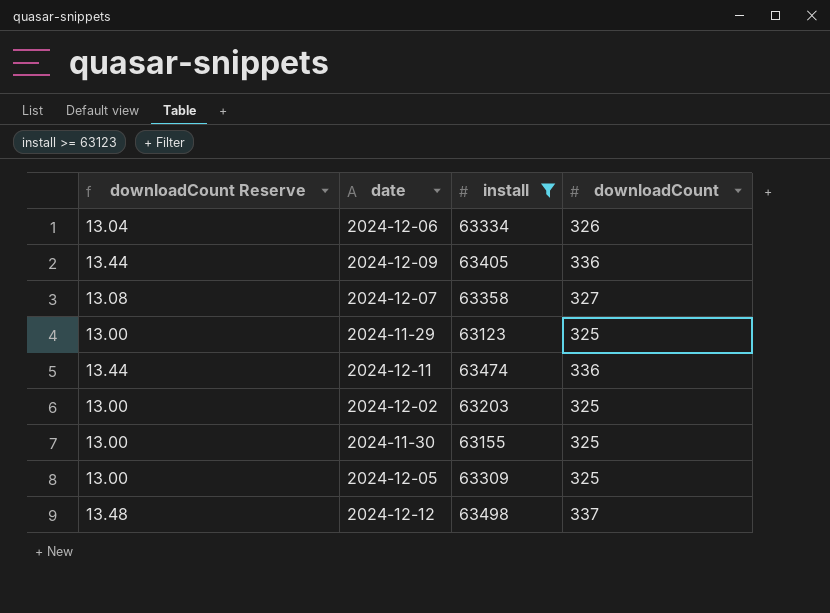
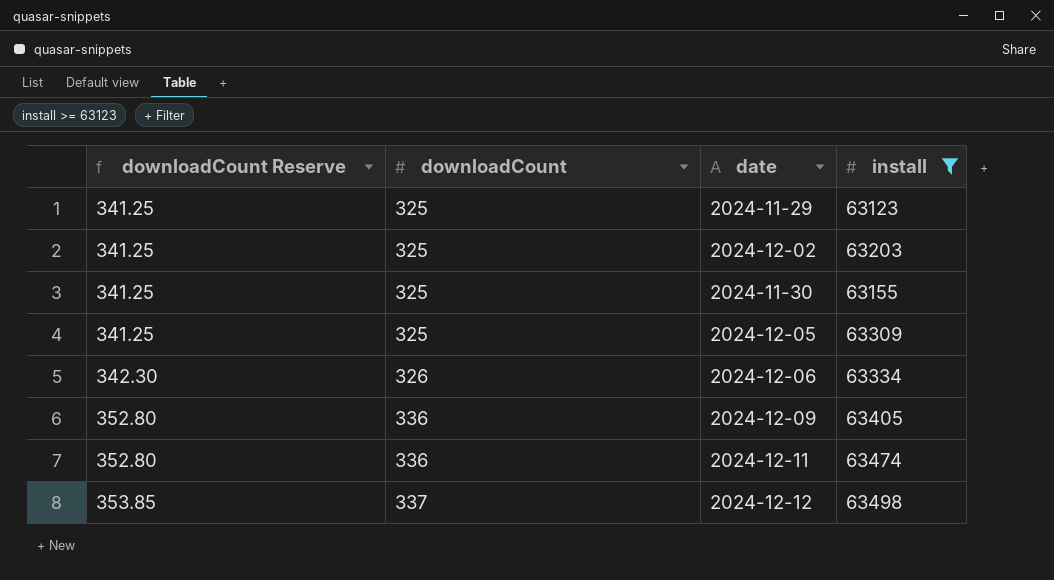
row order: none -> downloadCount Reserve ascending
column downloadCount Reserve | formula: [downloadCount] * 0.04 -> [downloadCount] * 1.05
column downloadCount | position: 4 -> 2
row 2024-12-07: 13.08 | 63358 | 327 -> none

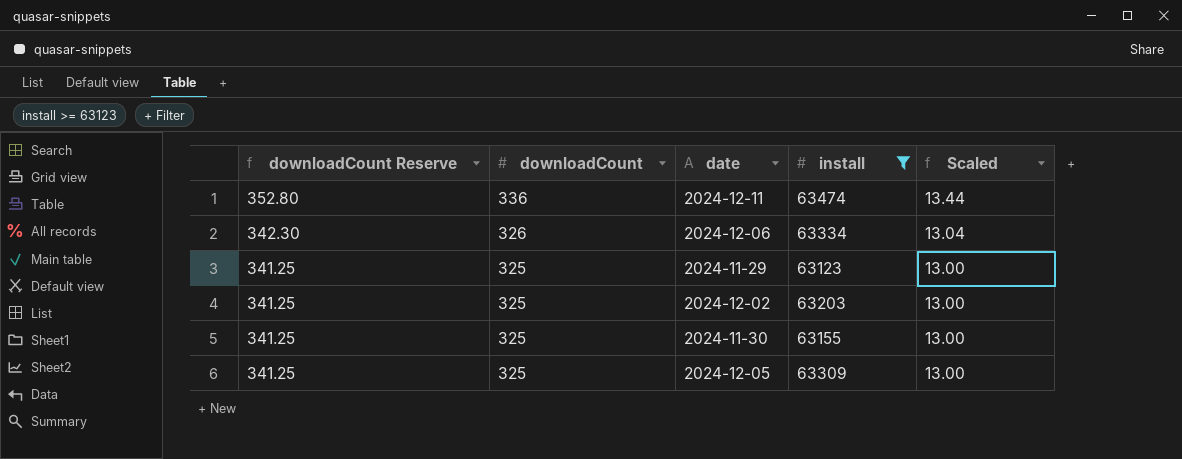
row order: downloadCount Reserve ascending -> downloadCount Reserve descending
column Scaled | formula: none -> [downloadCount] * 0.04
row 2024-12-09: 352.80 | 336 | 63405 -> none
row 2024-12-12: 353.85 | 337 | 63498 -> none

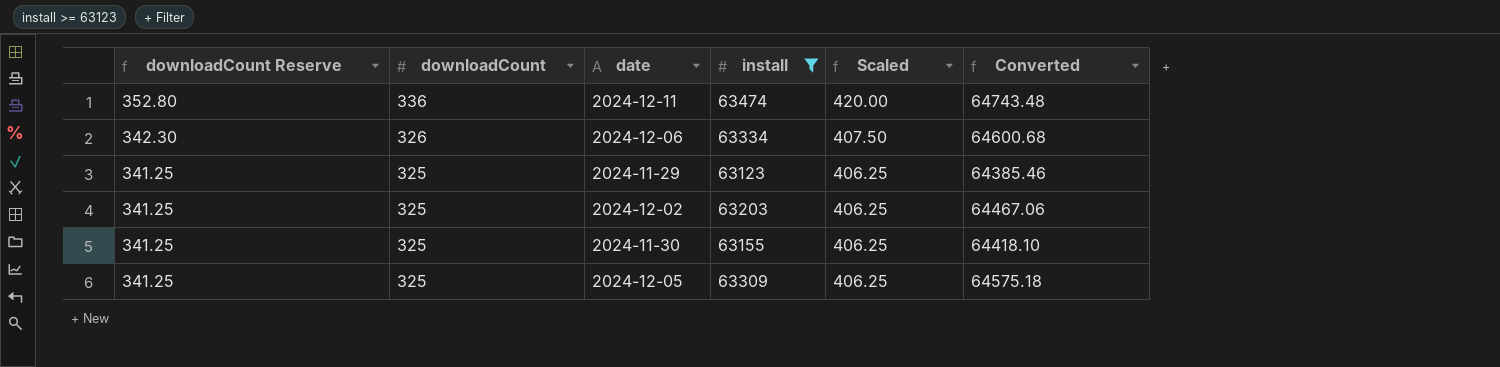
column Scaled | formula: [downloadCount] * 0.04 -> [downloadCount] * 1.25
column Converted | formula: none -> [install] * 1.02

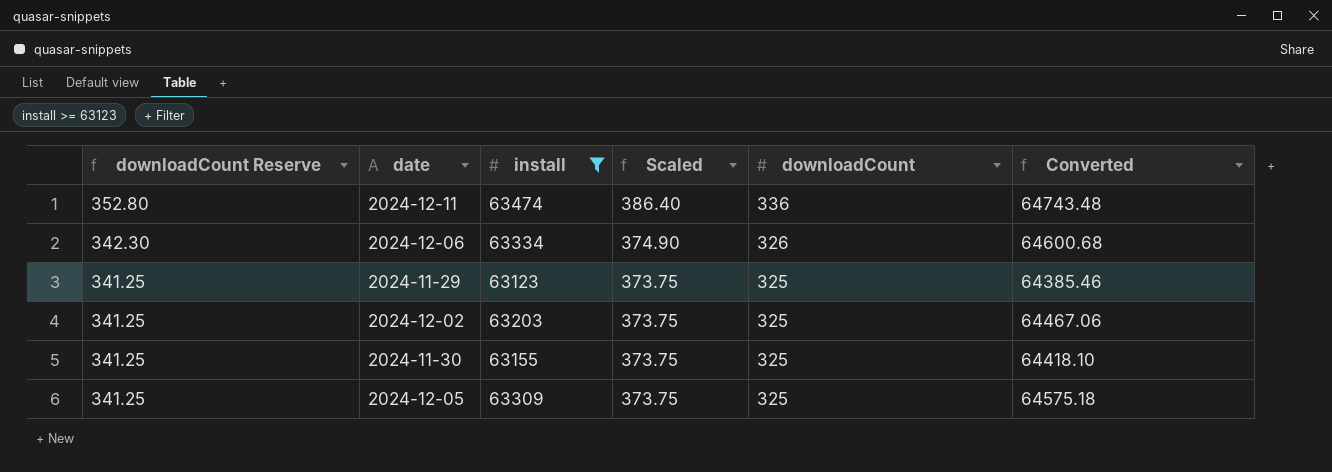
column Scaled | formula: [downloadCount] * 1.25 -> [downloadCount] * 1.15
column downloadCount | position: 2 -> 5

